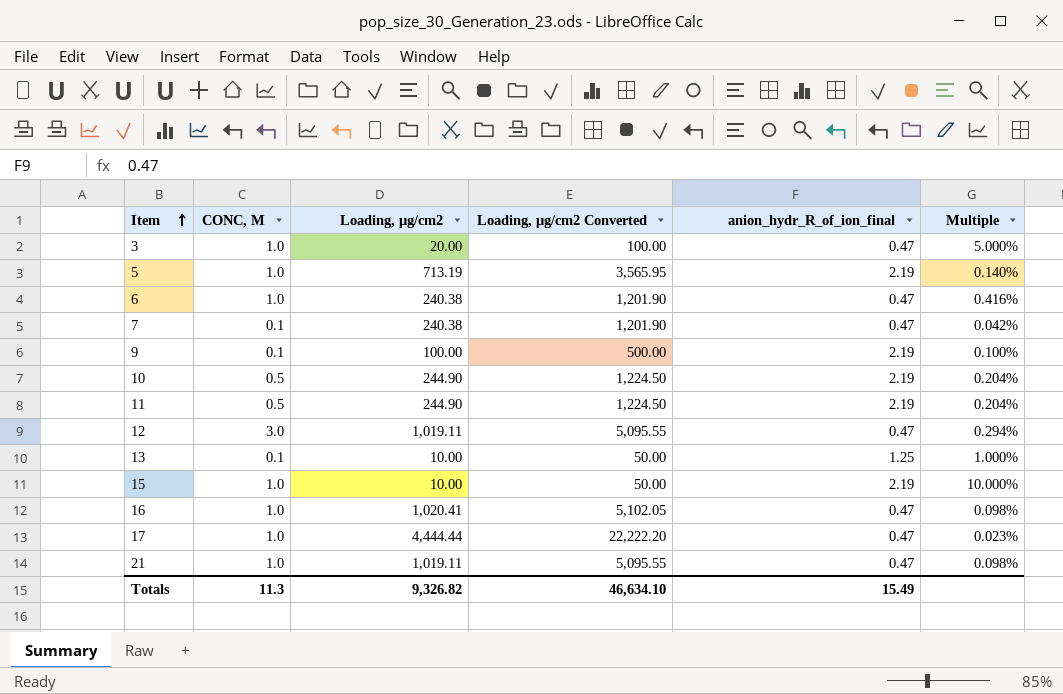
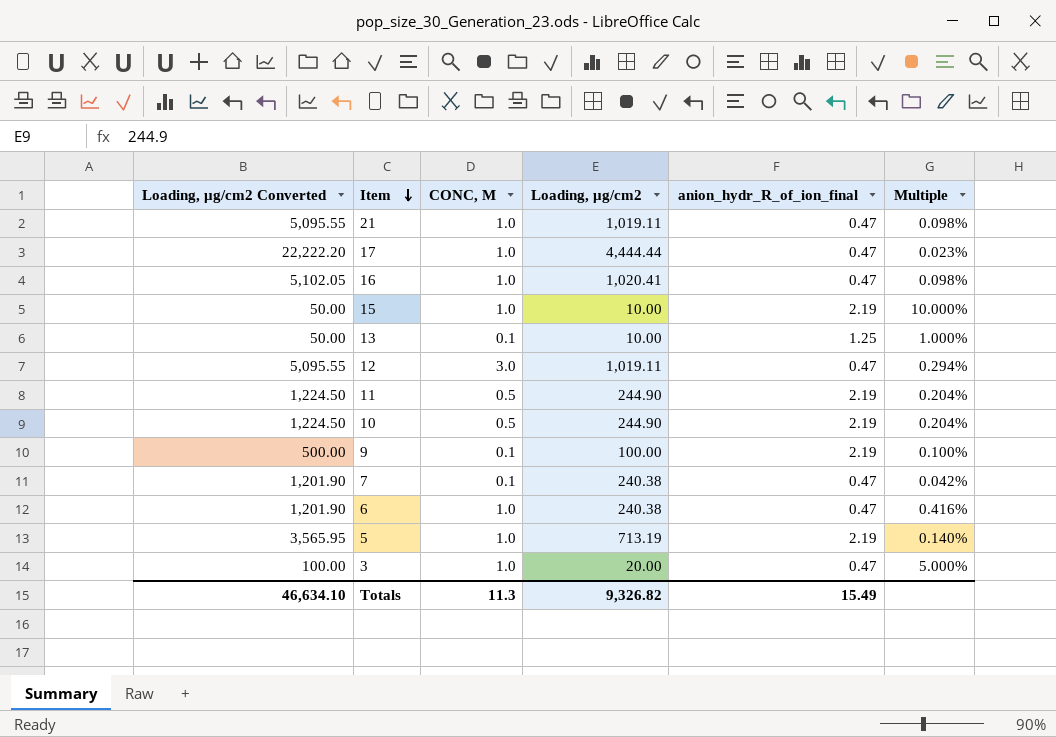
row order: Item ascending -> Item descending
column Loading, μg/cm2 Converted | position: 4 -> 1

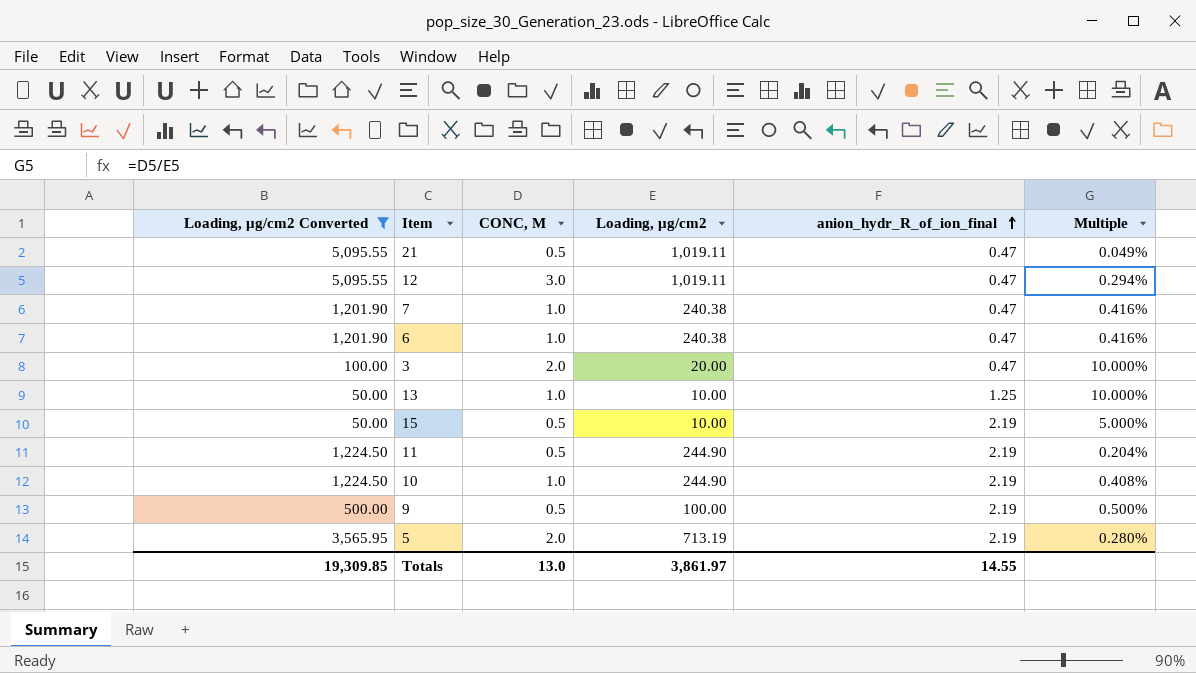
filter: none -> Loading, μg/cm2 Converted <= 5,095.55
row order: Item descending -> anion_hydr_R_of_ion_final ascending
21 | CONC, M: 1.0 -> 0.5
21 | Multiple: 0.098% -> 0.049%
7 | CONC, M: 0.1 -> 1.0
7 | Multiple: 0.042% -> 0.416%
3 | CONC, M: 1.0 -> 2.0
3 | Multiple: 5.000% -> 10.000%
13 | CONC, M: 0.1 -> 1.0
13 | Multiple: 1.000% -> 10.000%
15 | CONC, M: 1.0 -> 0.5
15 | Multiple: 10.000% -> 5.000%
10 | CONC, M: 0.5 -> 1.0
10 | Multiple: 0.204% -> 0.408%
9 | CONC, M: 0.1 -> 0.5
9 | Multiple: 0.100% -> 0.500%
5 | CONC, M: 1.0 -> 2.0
5 | Multiple: 0.140% -> 0.280%
Totals | Loading, μg/cm2 Converted: 46,634.10 -> 19,309.85
Totals | CONC, M: 11.3 -> 13.0
Totals | Loading, μg/cm2: 9,326.82 -> 3,861.97
Totals | anion_hydr_R_of_ion_final: 15.49 -> 14.55

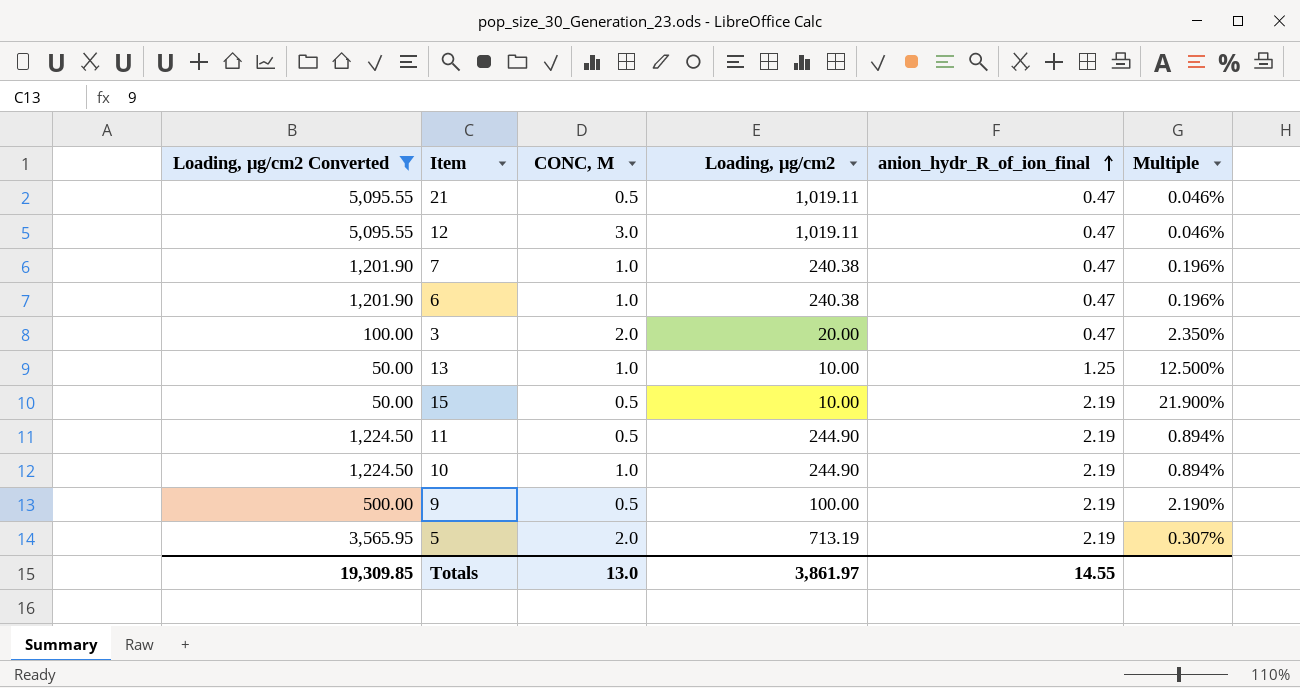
column Multiple | formula: [CONC, M] / [Loading, μg/cm2] -> [anion_hydr_R_of_ion_final] / [Loading, μg/cm2]

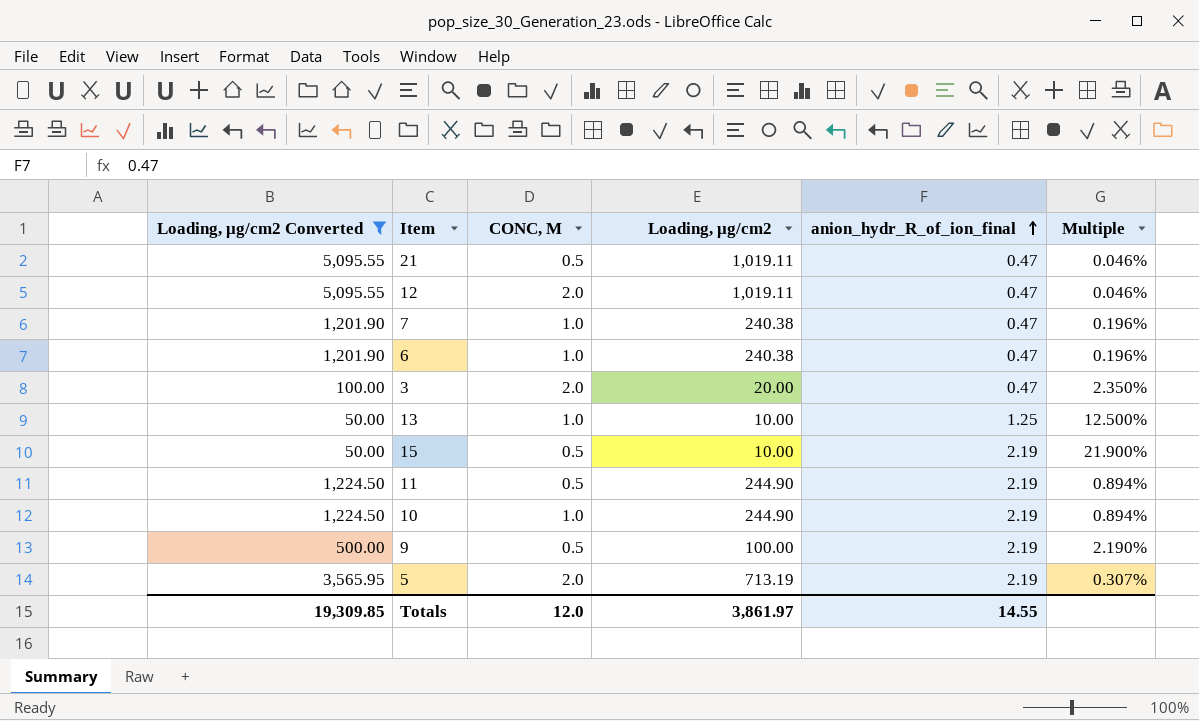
12 | CONC, M: 3.0 -> 2.0
Totals | CONC, M: 13.0 -> 12.0

